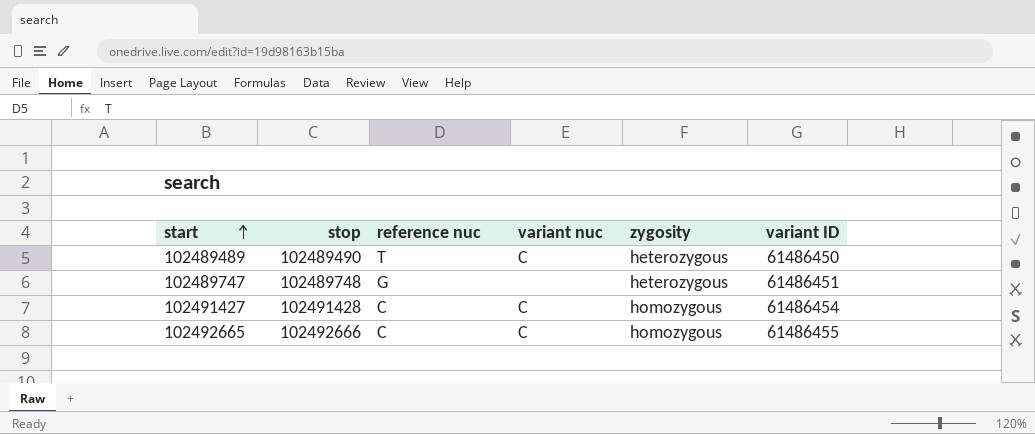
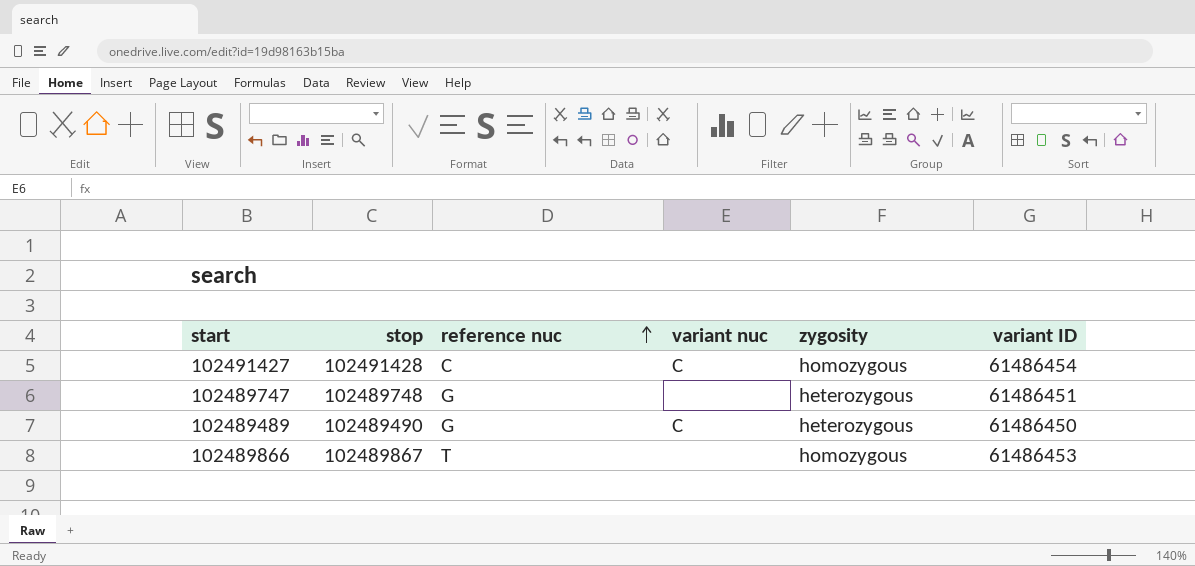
row order: start ascending -> reference nuc ascending
row 102492665: 102492666 | C | C | homozygous | 61486455 -> none
102489489 | reference nuc: T -> G
row 102489866: none -> 102489867 | T | none | homozygous | 61486453

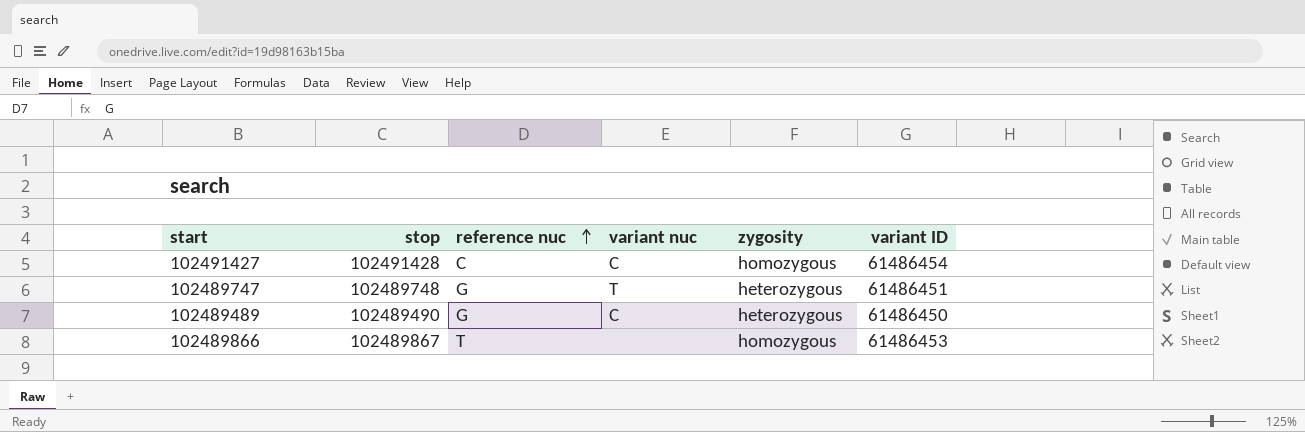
102489747 | variant nuc: none -> T

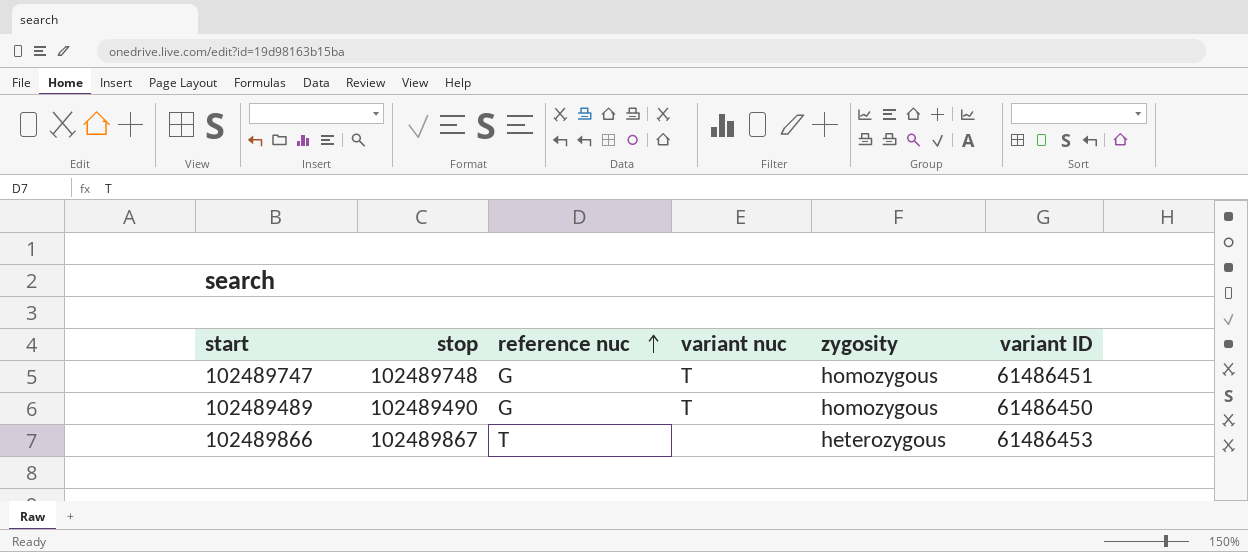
row 102491427: 102491428 | C | C | homozygous | 61486454 -> none
102489747 | zygosity: heterozygous -> homozygous
102489489 | variant nuc: C -> T
102489489 | zygosity: heterozygous -> homozygous
102489866 | zygosity: homozygous -> heterozygous

